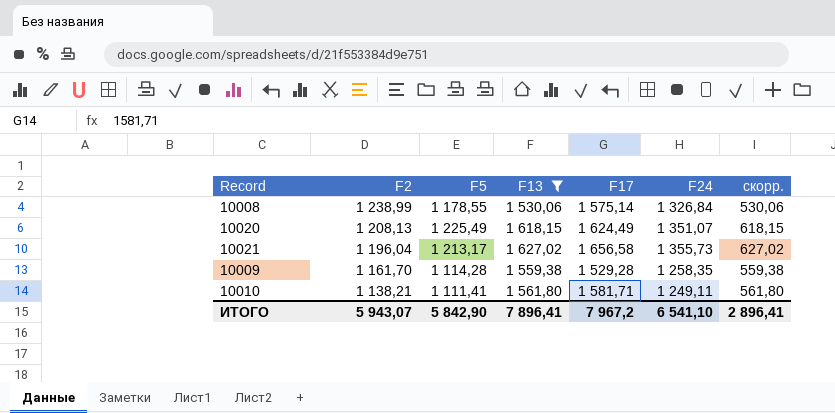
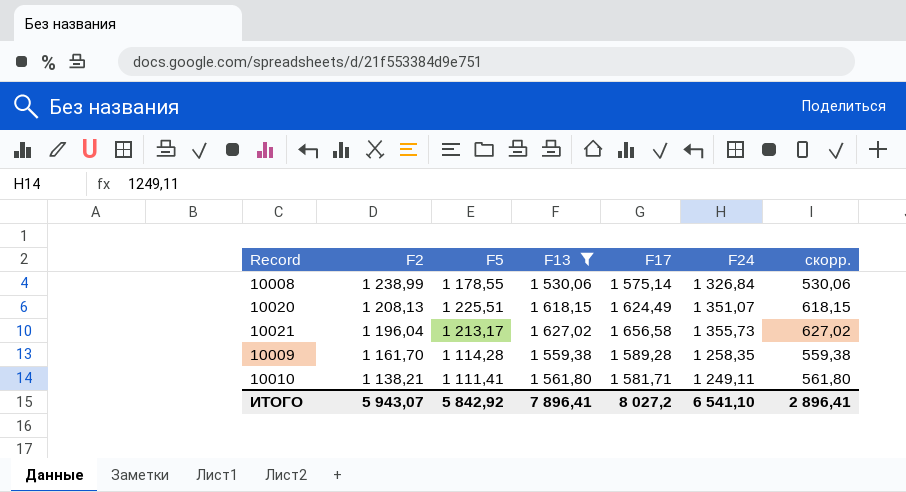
10020 | F5: 1 225,49 -> 1 225,51
10009 | F17: 1 529,28 -> 1 589,28
ИТОГО | F5: 5 842,90 -> 5 842,92
ИТОГО | F17: 7 967,2 -> 8 027,2

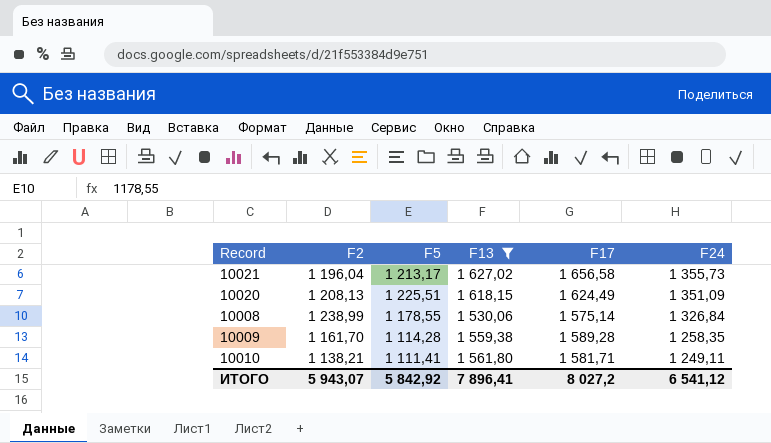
row order: F2 descending -> F24 descending
column скорр. | formula: [F13] - 1000 -> none
10020 | F24: 1 351,07 -> 1 351,09
ИТОГО | F24: 6 541,10 -> 6 541,12

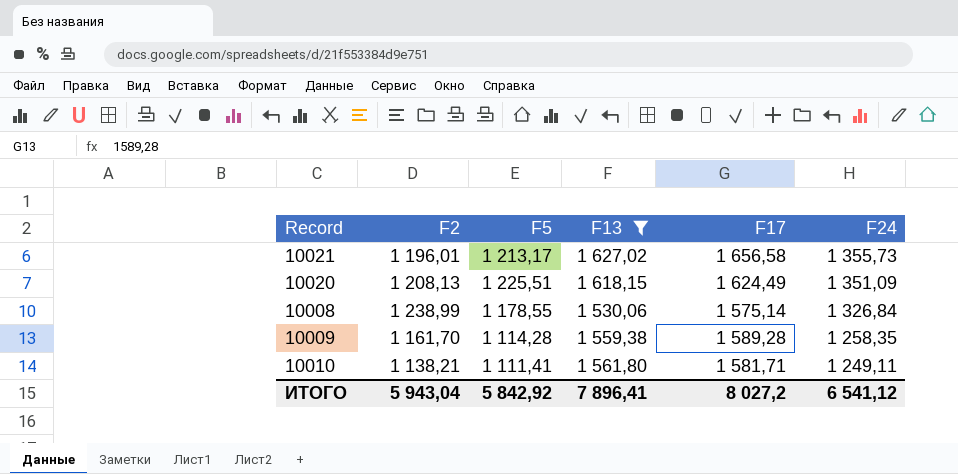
10021 | F2: 1 196,04 -> 1 196,01
ИТОГО | F2: 5 943,07 -> 5 943,04

